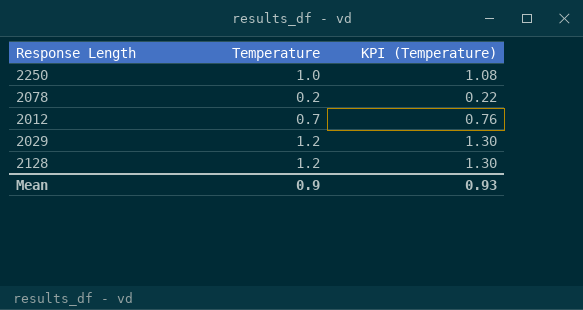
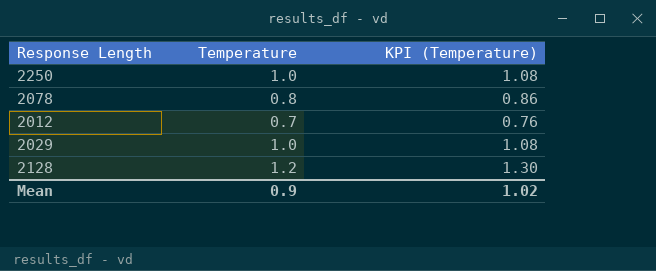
2078 | Temperature: 0.2 -> 0.8
2078 | KPI (Temperature): 0.22 -> 0.86
2029 | Temperature: 1.2 -> 1.0
2029 | KPI (Temperature): 1.30 -> 1.08
Mean | KPI (Temperature): 0.93 -> 1.02

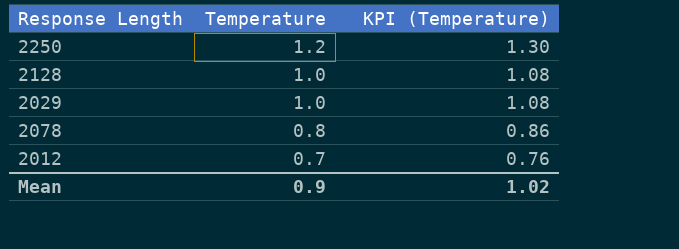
row order: none -> Temperature descending
2250 | Temperature: 1.0 -> 1.2
2250 | KPI (Temperature): 1.08 -> 1.30
2128 | Temperature: 1.2 -> 1.0
2128 | KPI (Temperature): 1.30 -> 1.08

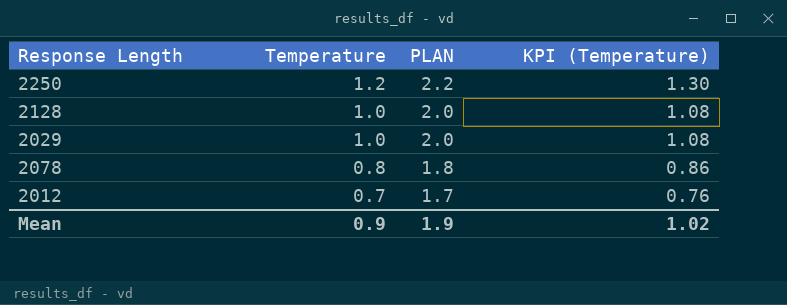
column PLAN | formula: none -> [Temperature] + 1

